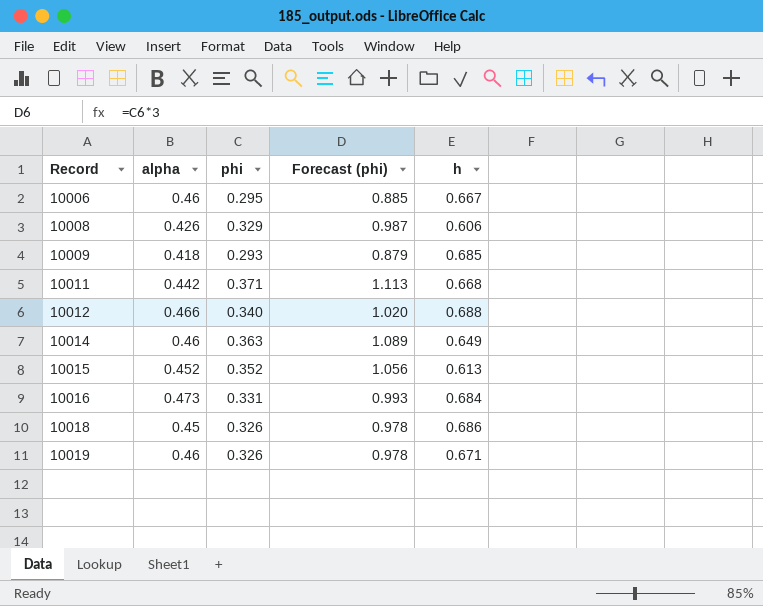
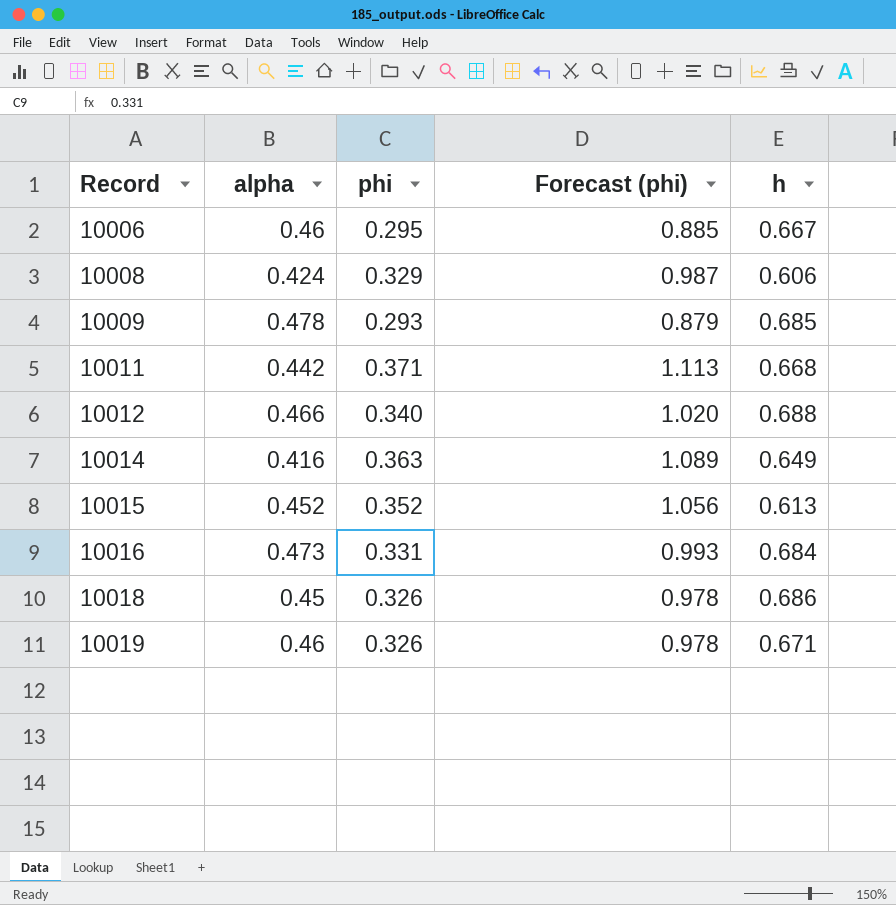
10008 | alpha: 0.426 -> 0.424
10009 | alpha: 0.418 -> 0.478
10014 | alpha: 0.46 -> 0.416

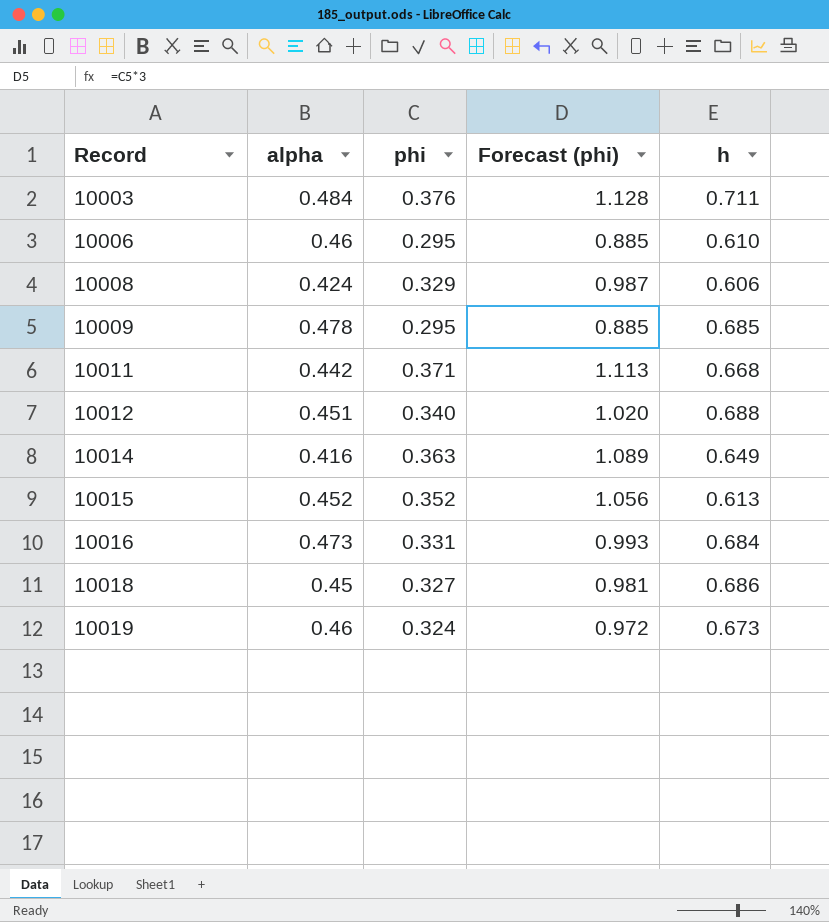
row 10003: none -> 0.484 | 0.376 | 1.128 | 0.711
10006 | h: 0.667 -> 0.610
10009 | phi: 0.293 -> 0.295
10009 | Forecast (phi): 0.879 -> 0.885
10012 | alpha: 0.466 -> 0.451
10018 | phi: 0.326 -> 0.327
10018 | Forecast (phi): 0.978 -> 0.981
10019 | phi: 0.326 -> 0.324
10019 | Forecast (phi): 0.978 -> 0.972
10019 | h: 0.671 -> 0.673

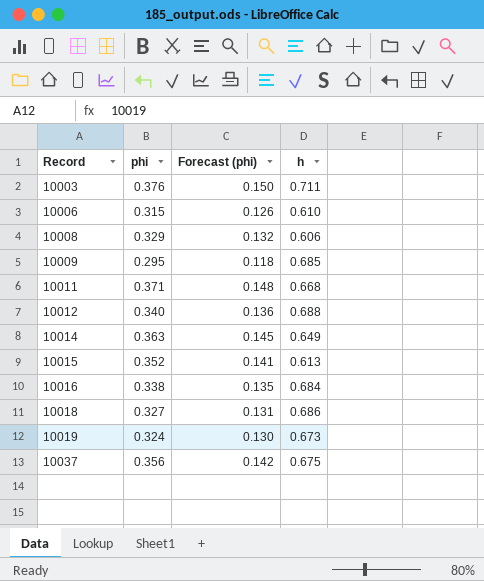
column alpha | position: 2 -> none
column Forecast (phi) | formula: [phi] * 3 -> [phi] * 0.4
10006 | phi: 0.295 -> 0.315
10016 | phi: 0.331 -> 0.338
row 10037: none -> 0.356 | 0.142 | 0.675

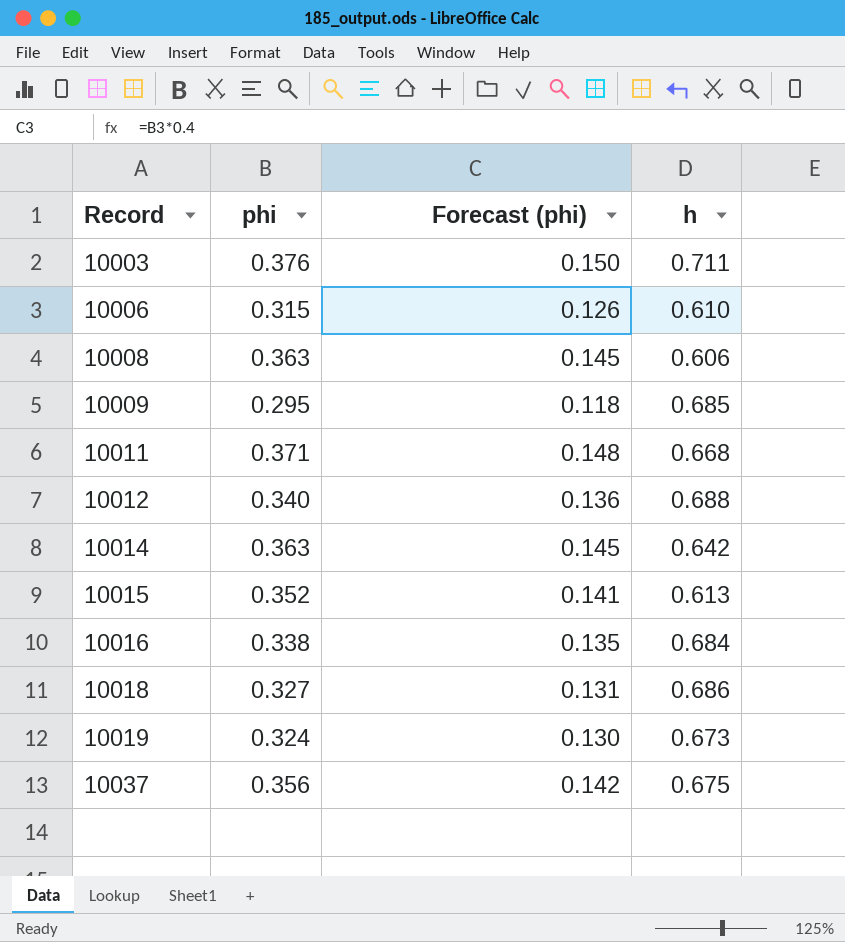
10008 | phi: 0.329 -> 0.363
10008 | Forecast (phi): 0.132 -> 0.145
10014 | h: 0.649 -> 0.642

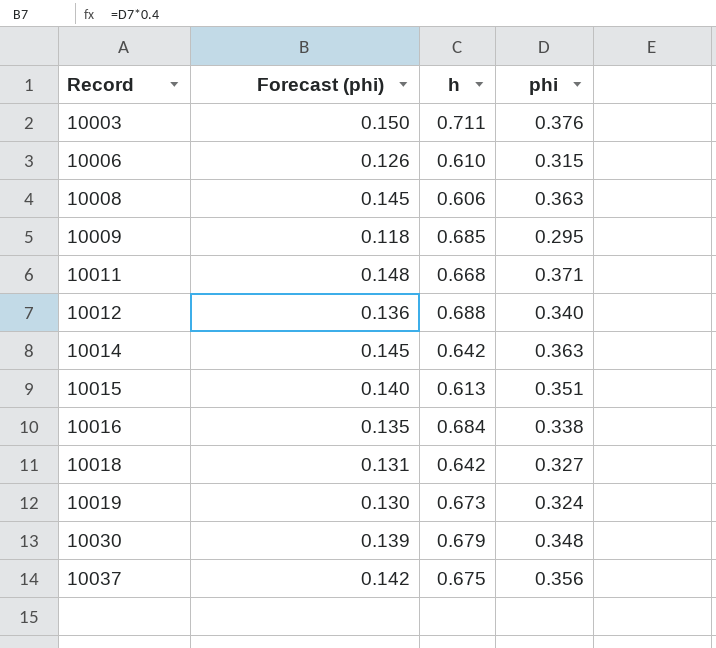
column phi | position: 2 -> 4
10015 | Forecast (phi): 0.141 -> 0.140
10015 | phi: 0.352 -> 0.351
10018 | h: 0.686 -> 0.642
row 10030: none -> 0.139 | 0.679 | 0.348

